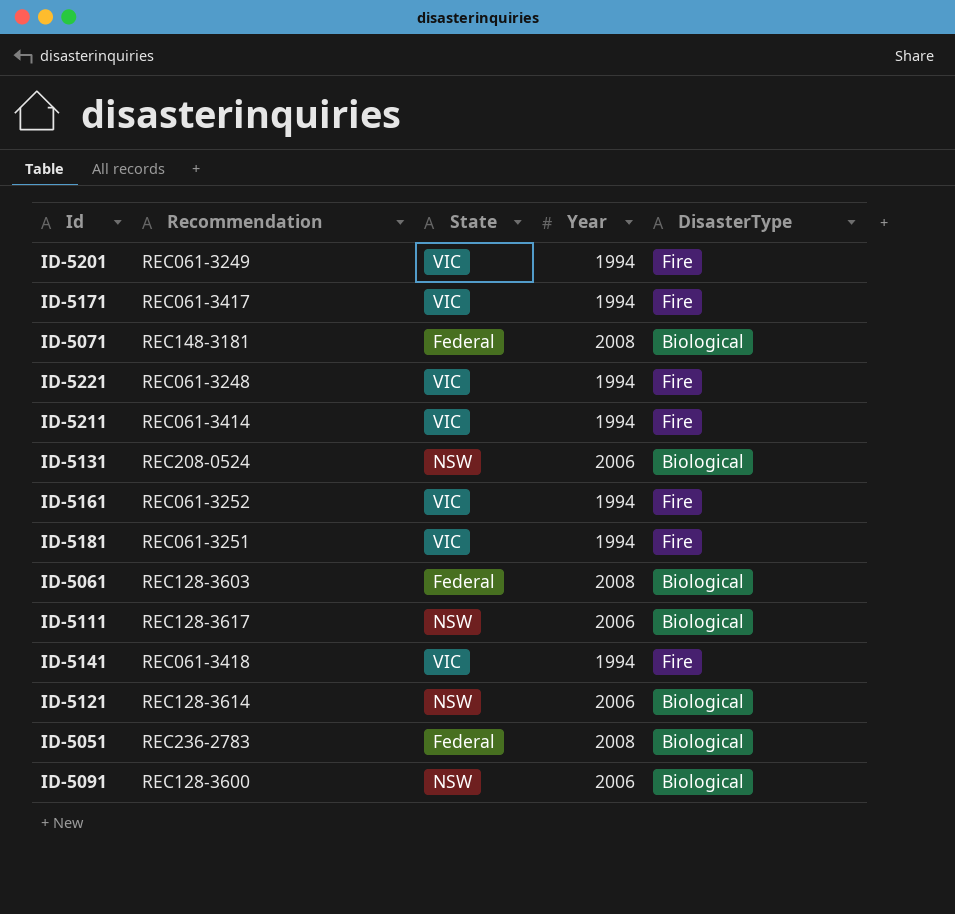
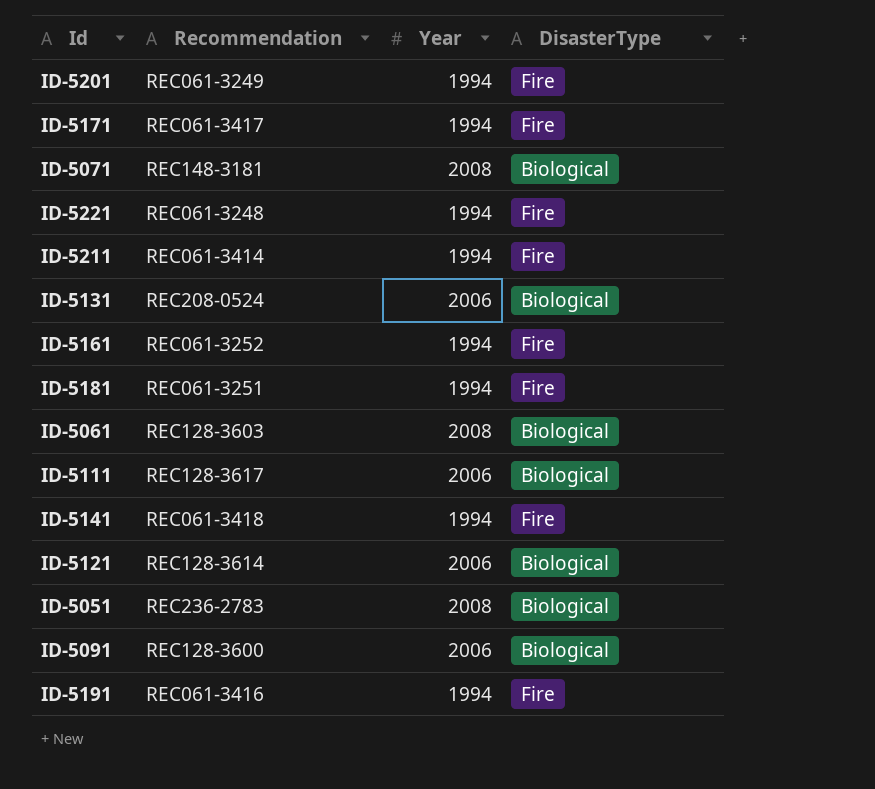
column State | position: 3 -> none
row ID-5191: none -> REC061-3416 | 1994 | Fire

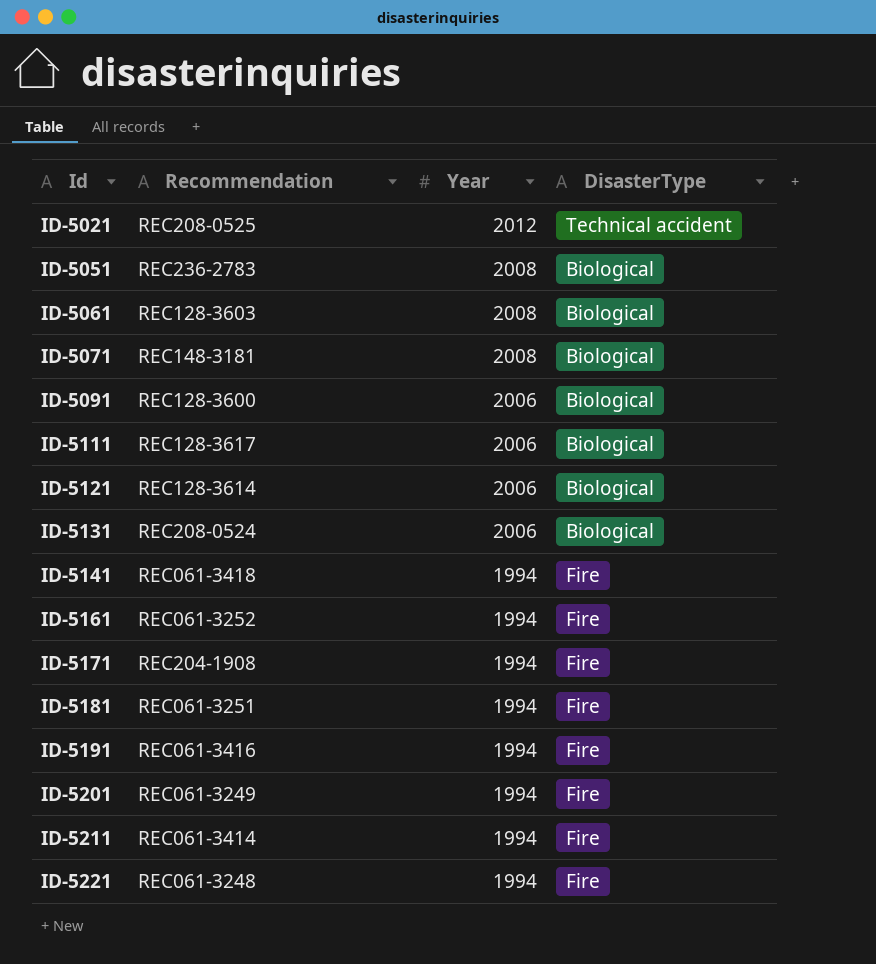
row order: none -> Id ascending
row ID-5021: none -> REC208-0525 | 2012 | Technical accident
ID-5171 | Recommendation: REC061-3417 -> REC204-1908

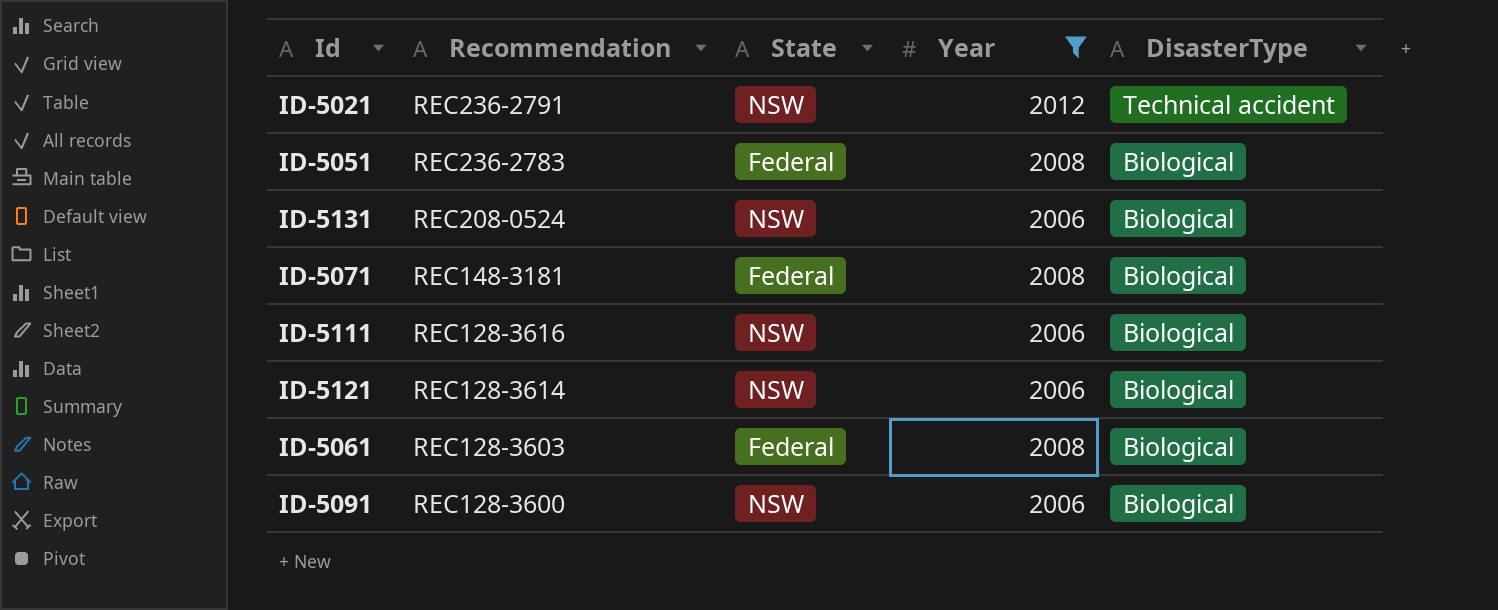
filter: none -> Year != 1994
row order: Id ascending -> Recommendation descending
column State | position: none -> 3
ID-5021 | Recommendation: REC208-0525 -> REC236-2791
ID-5111 | Recommendation: REC128-3617 -> REC128-3616

